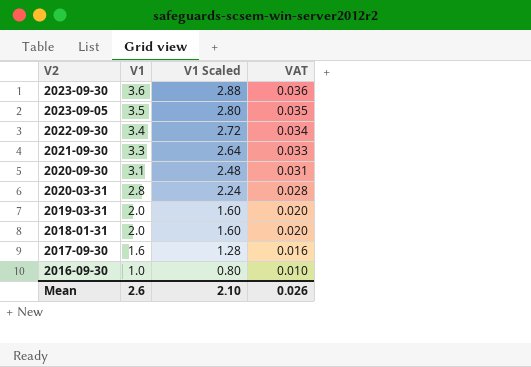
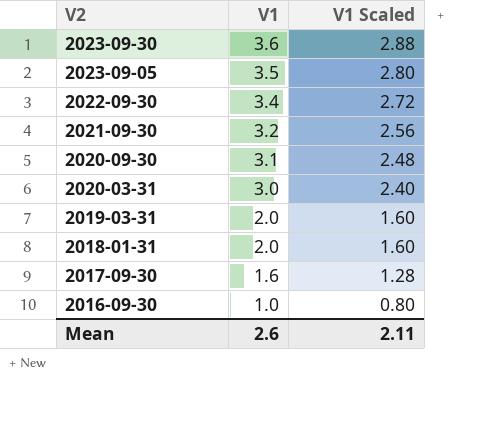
column VAT | formula: [V1] * 0.01 -> none
2021-09-30 | V1: 3.3 -> 3.2
2021-09-30 | V1 Scaled: 2.64 -> 2.56
2020-03-31 | V1: 2.8 -> 3.0
2020-03-31 | V1 Scaled: 2.24 -> 2.40
Mean | V1 Scaled: 2.10 -> 2.11

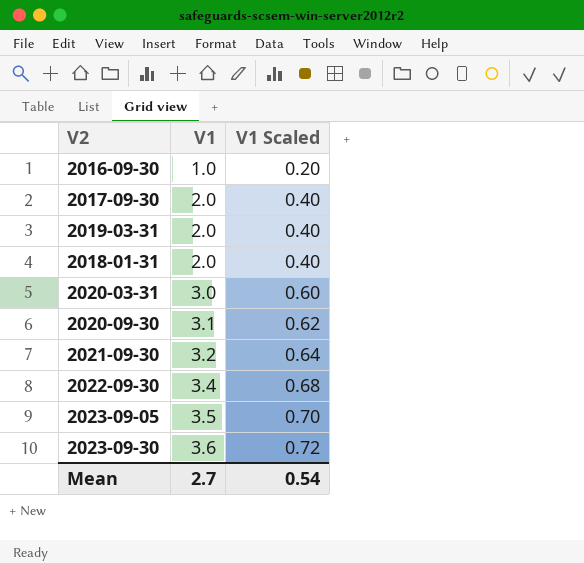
row order: V2 descending -> V1 ascending
column V1 Scaled | formula: [V1] * 0.8 -> [V1] * 0.2
2017-09-30 | V1: 1.6 -> 2.0
Mean | V1: 2.6 -> 2.7
Mean | V1 Scaled: 2.11 -> 0.54

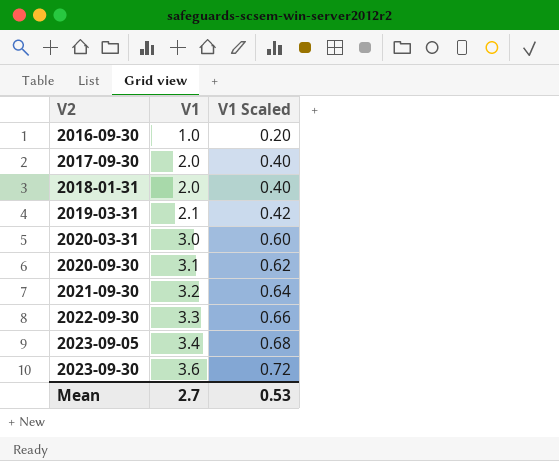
row order: V1 ascending -> V2 ascending
2019-03-31 | V1: 2.0 -> 2.1
2019-03-31 | V1 Scaled: 0.40 -> 0.42
2022-09-30 | V1: 3.4 -> 3.3
2022-09-30 | V1 Scaled: 0.68 -> 0.66
2023-09-05 | V1: 3.5 -> 3.4
2023-09-05 | V1 Scaled: 0.70 -> 0.68
Mean | V1 Scaled: 0.54 -> 0.53

